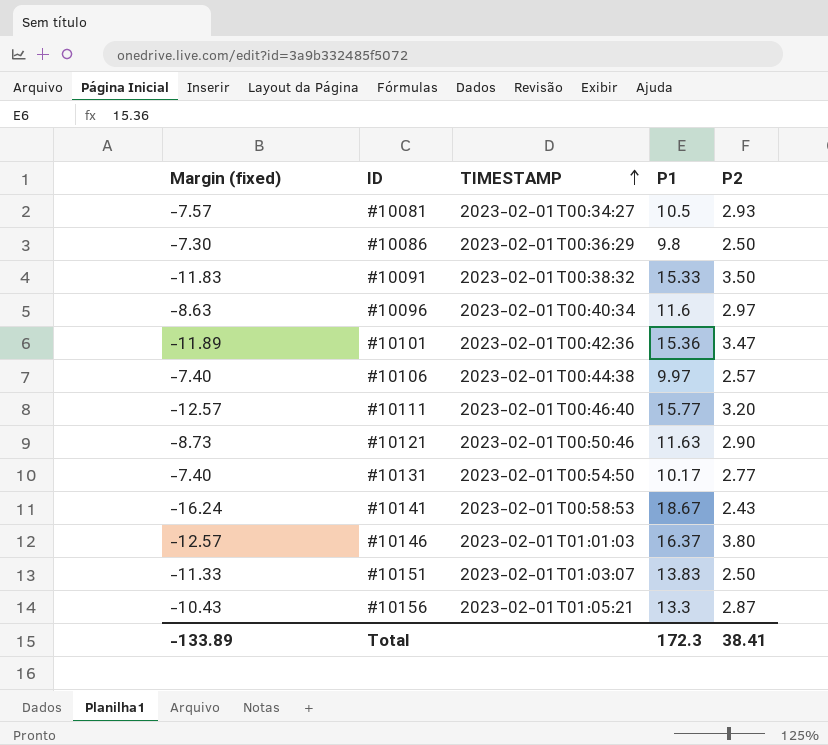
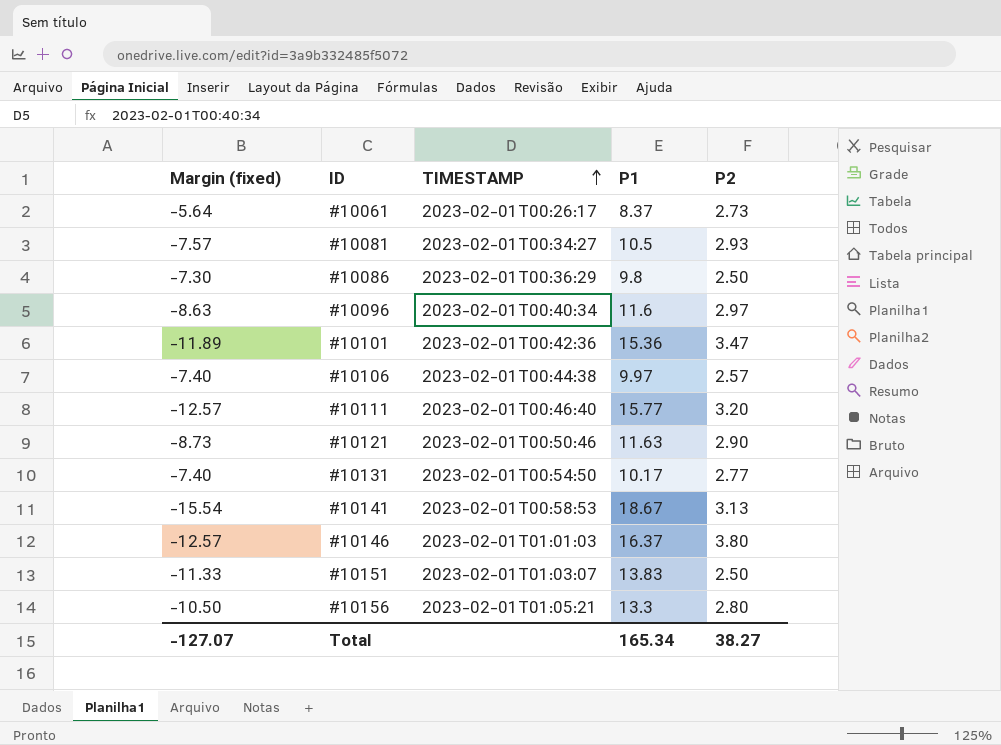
row #10091: -11.83 | 2023-02-01T00:38:32 | 15.33 | 3.50 -> none
row #10061: none -> -5.64 | 2023-02-01T00:26:17 | 8.37 | 2.73
#10141 | Margin (fixed): -16.24 -> -15.54
#10141 | P2: 2.43 -> 3.13
#10156 | Margin (fixed): -10.43 -> -10.50
#10156 | P2: 2.87 -> 2.80
Total | Margin (fixed): -133.89 -> -127.07
Total | P1: 172.3 -> 165.34
Total | P2: 38.41 -> 38.27

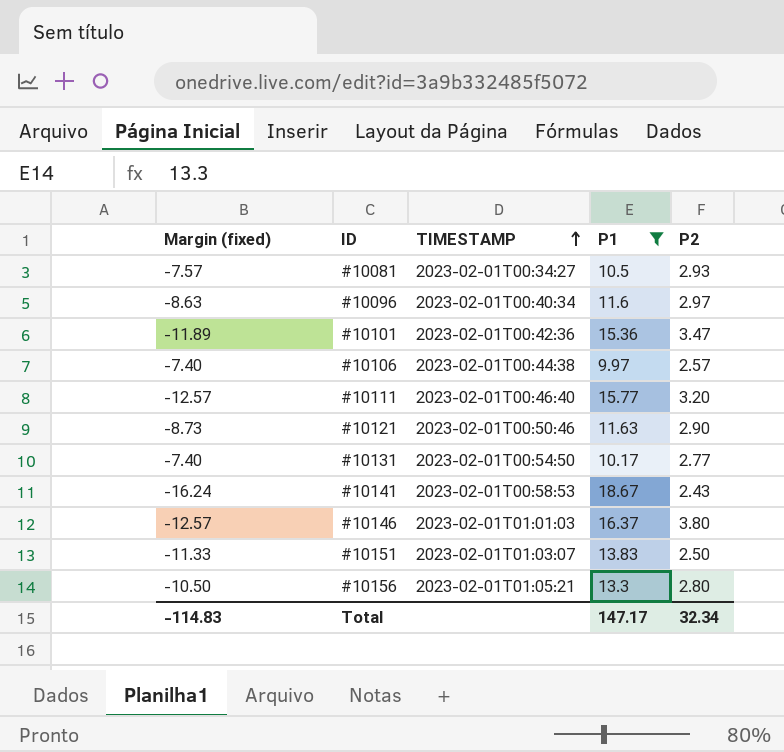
filter: none -> P1 >= 9.97
#10141 | Margin (fixed): -15.54 -> -16.24
#10141 | P2: 3.13 -> 2.43
Total | Margin (fixed): -127.07 -> -114.83
Total | P1: 165.34 -> 147.17
Total | P2: 38.27 -> 32.34

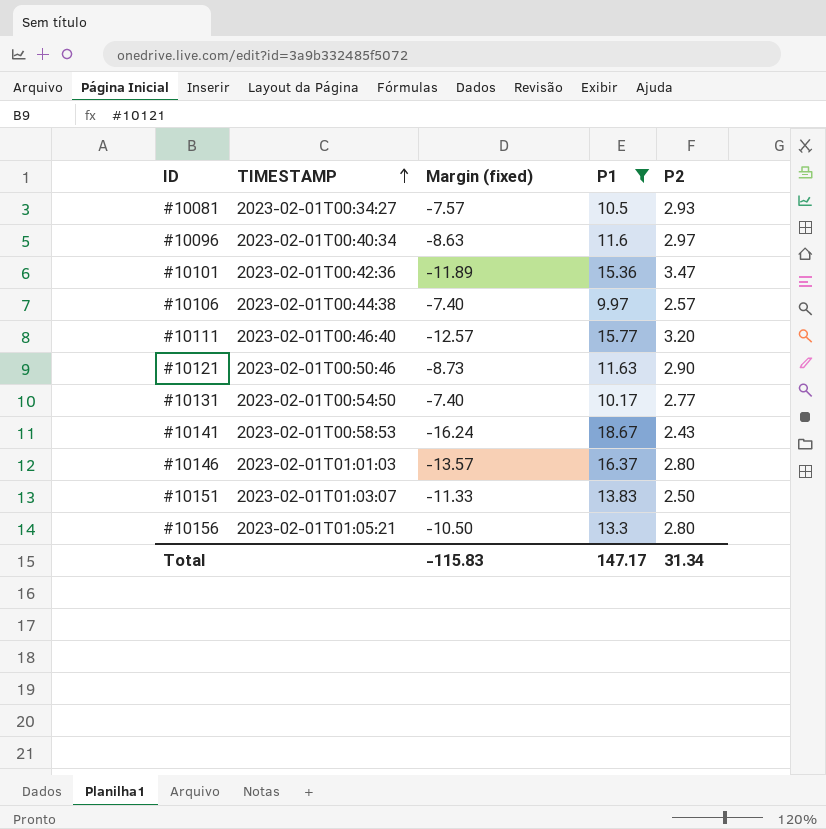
column Margin (fixed) | position: 1 -> 3
#10146 | Margin (fixed): -12.57 -> -13.57
#10146 | P2: 3.80 -> 2.80
Total | Margin (fixed): -114.83 -> -115.83
Total | P2: 32.34 -> 31.34

